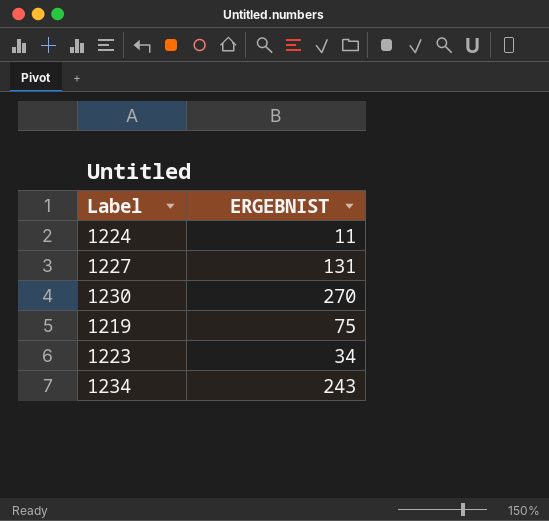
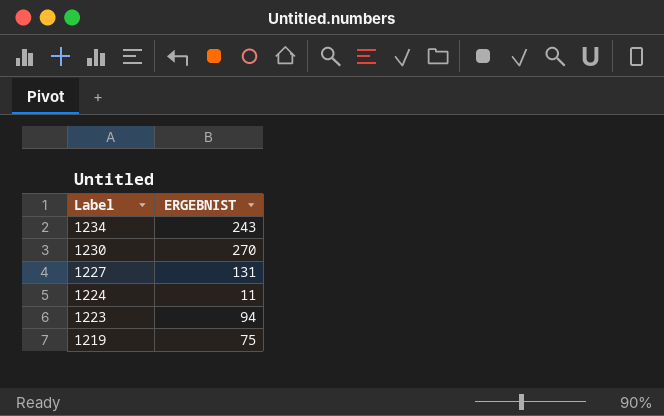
row order: none -> Label descending
1223 | ERGEBNIST: 34 -> 94

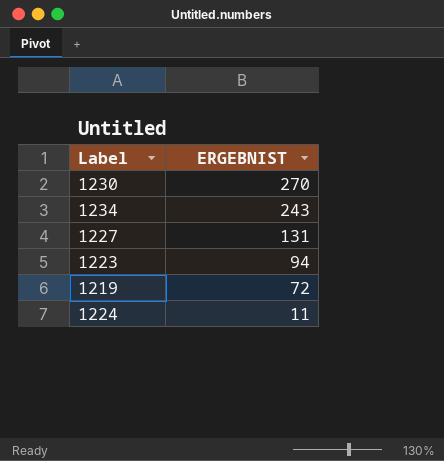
row order: Label descending -> ERGEBNIST descending
1219 | ERGEBNIST: 75 -> 72

